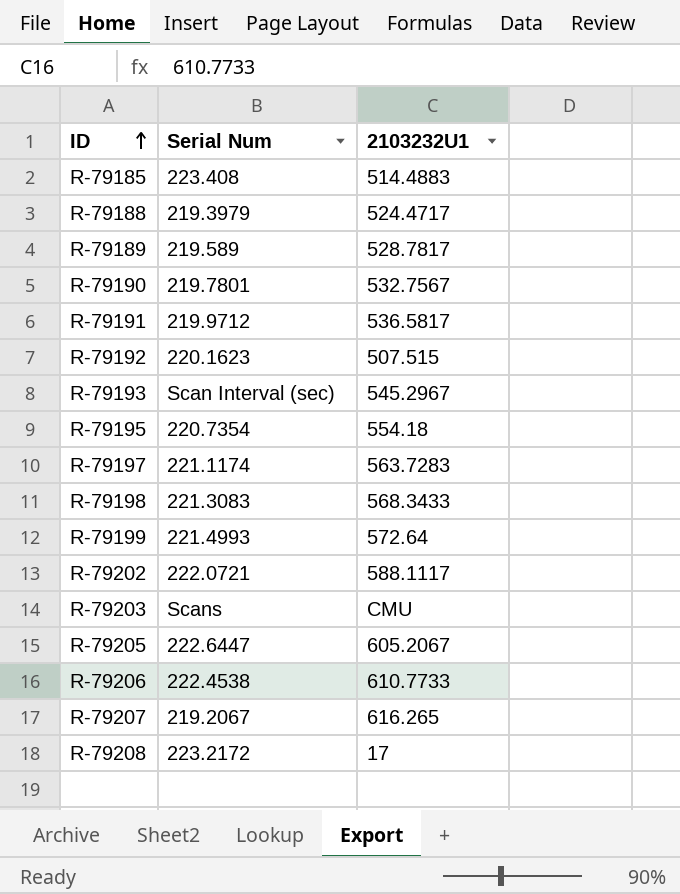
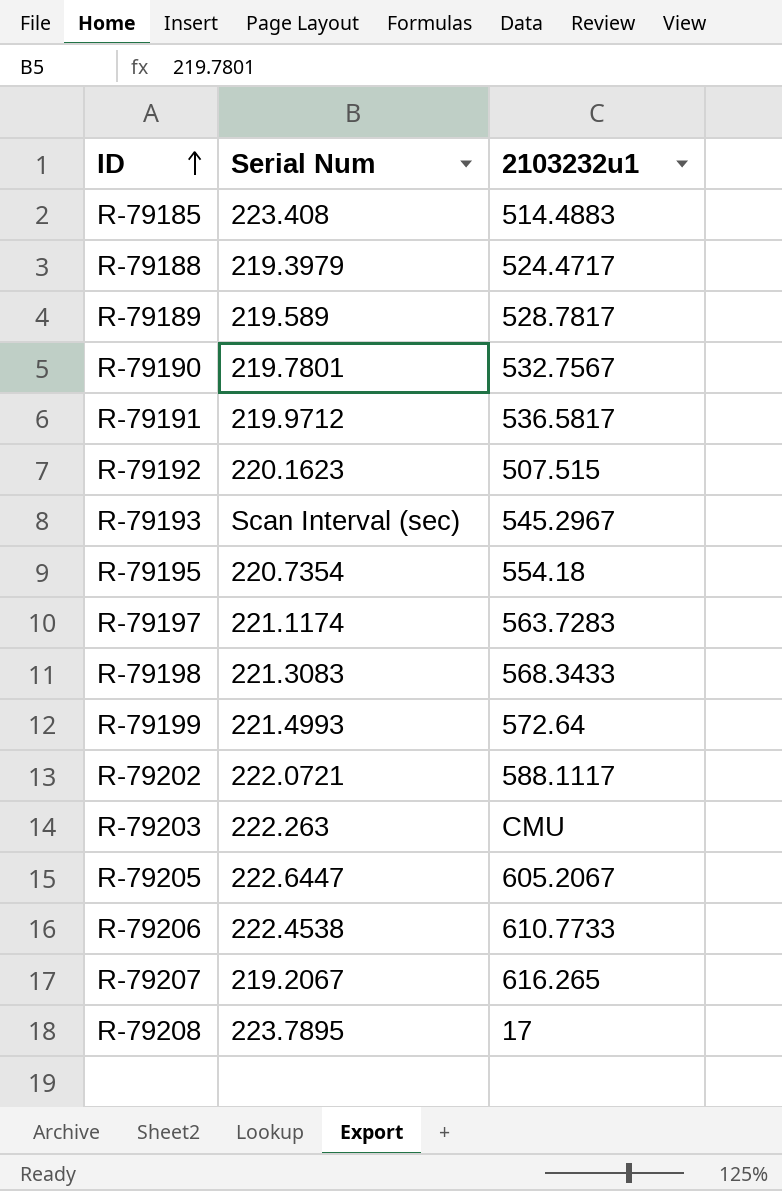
column name: 2103232U1 -> 2103232u1
R-79203 | Serial Num: Scans -> 222.263
R-79208 | Serial Num: 223.2172 -> 223.7895

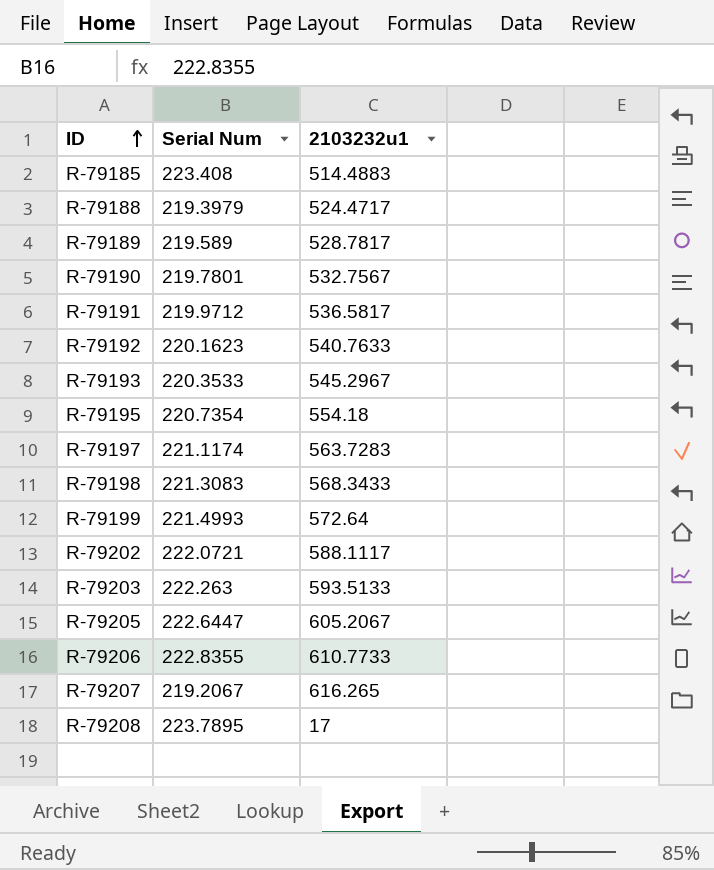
R-79192 | 2103232u1: 507.515 -> 540.7633
R-79193 | Serial Num: Scan Interval (sec) -> 220.3533
R-79203 | 2103232u1: CMU -> 593.5133
R-79206 | Serial Num: 222.4538 -> 222.8355

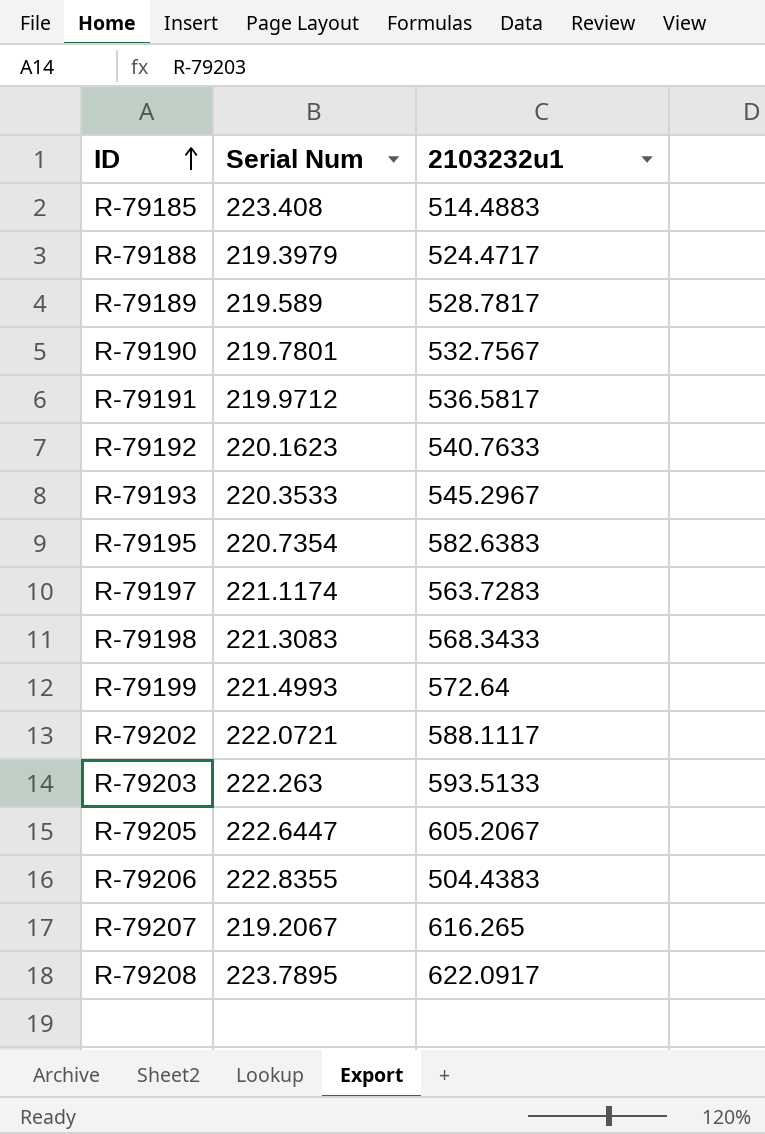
R-79195 | 2103232u1: 554.18 -> 582.6383
R-79206 | 2103232u1: 610.7733 -> 504.4383
R-79208 | 2103232u1: 17 -> 622.0917

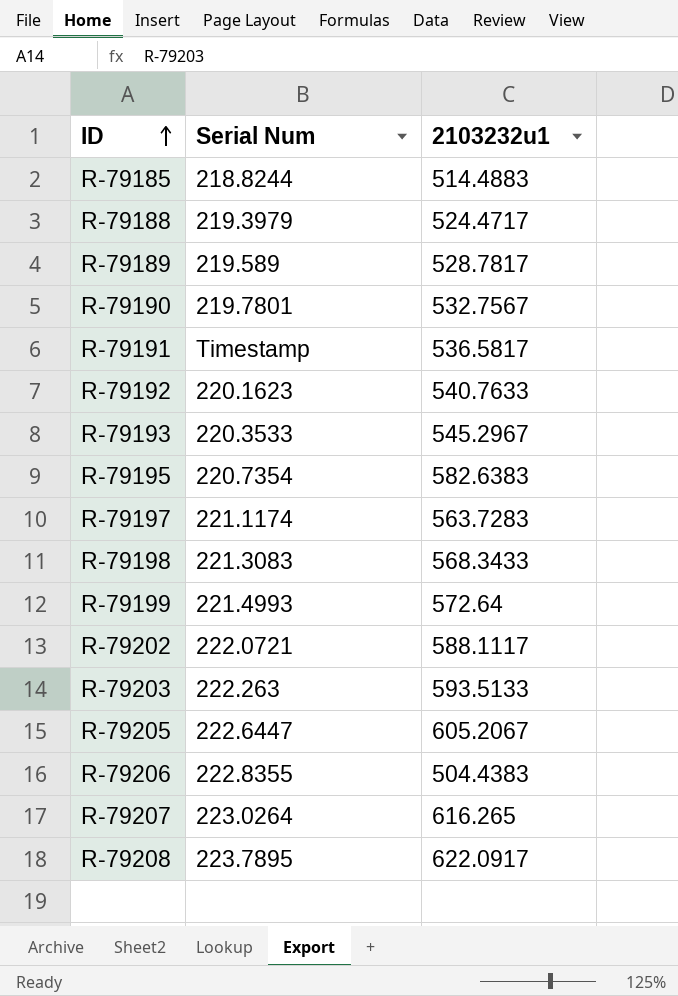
R-79185 | Serial Num: 223.408 -> 218.8244
R-79191 | Serial Num: 219.9712 -> Timestamp
R-79207 | Serial Num: 219.2067 -> 223.0264

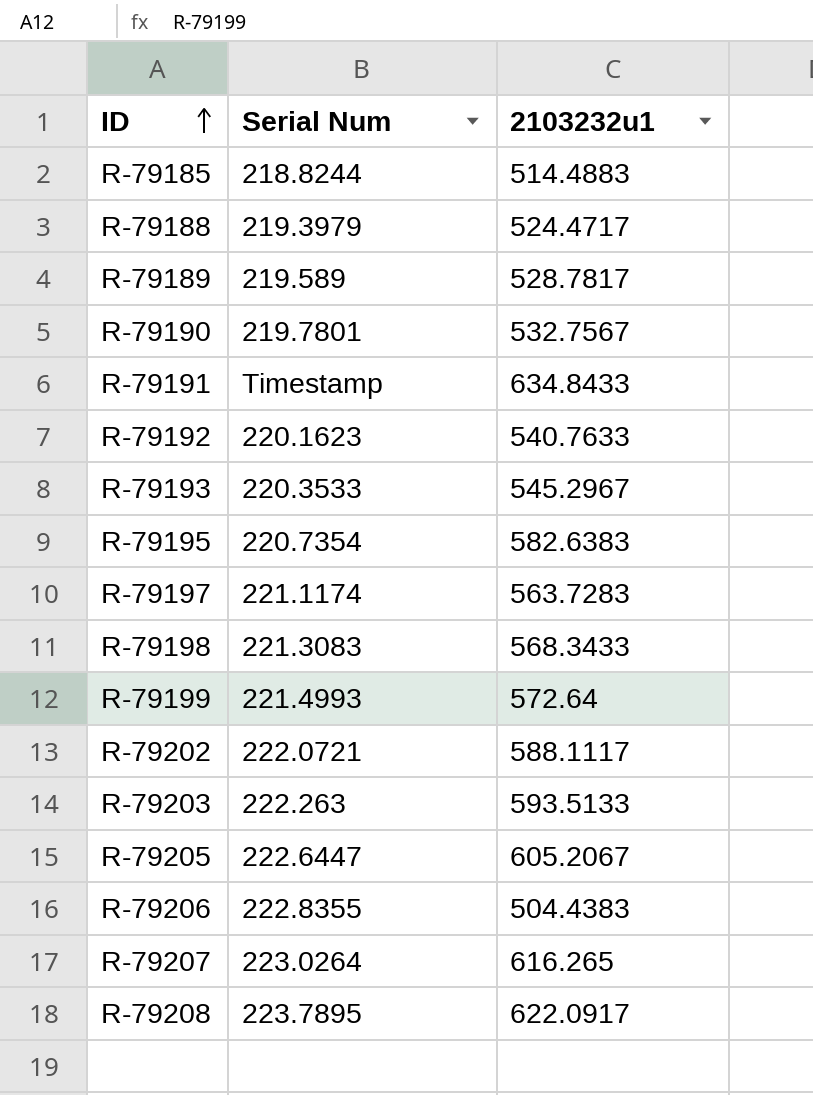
R-79191 | 2103232u1: 536.5817 -> 634.8433

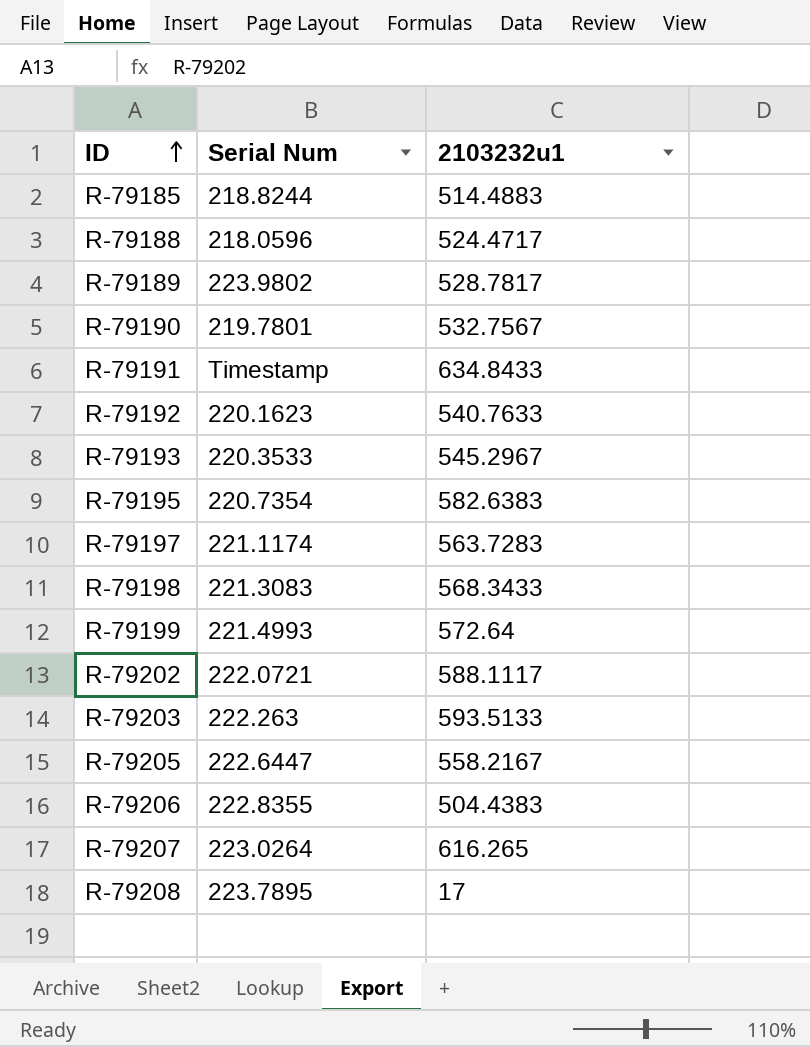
R-79188 | Serial Num: 219.3979 -> 218.0596
R-79189 | Serial Num: 219.589 -> 223.9802
R-79205 | 2103232u1: 605.2067 -> 558.2167
R-79208 | 2103232u1: 622.0917 -> 17

